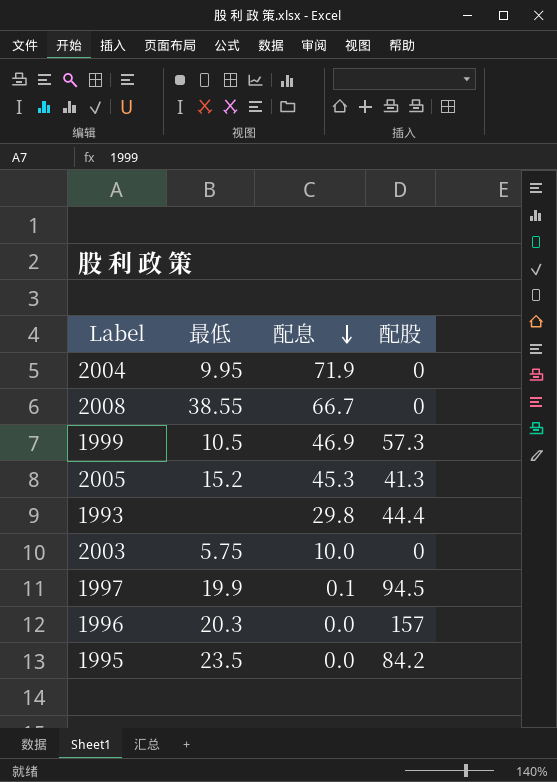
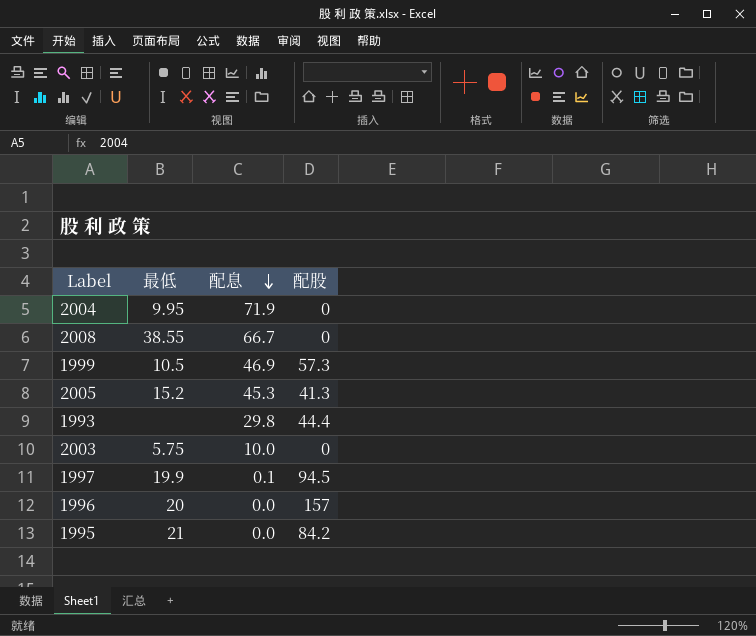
1996 | 最低: 20.3 -> 20
1995 | 最低: 23.5 -> 21

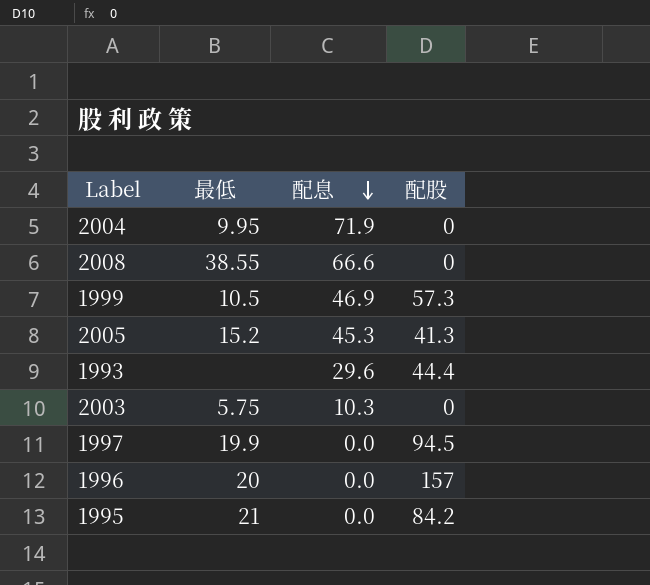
2008 | 配息: 66.7 -> 66.6
1993 | 配息: 29.8 -> 29.6
2003 | 配息: 10.0 -> 10.3
1997 | 配息: 0.1 -> 0.0

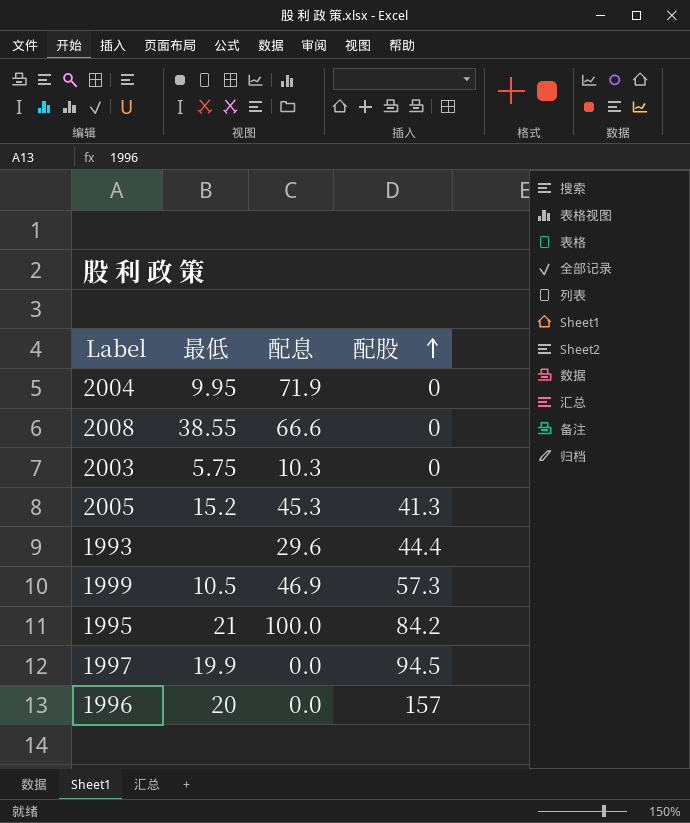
row order: 配息 descending -> 配股 ascending
1995 | 配息: 0.0 -> 100.0

